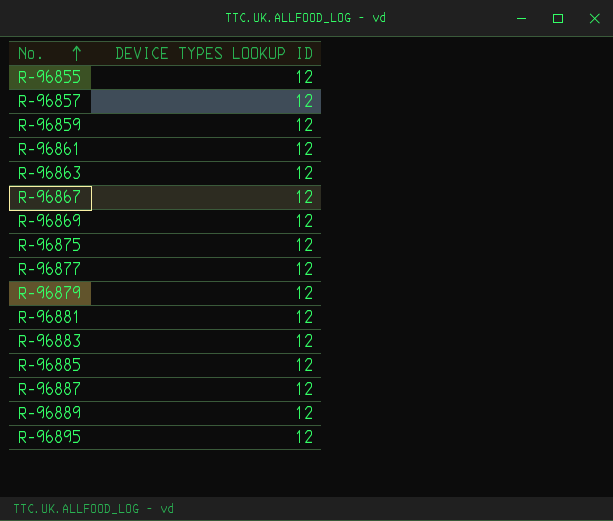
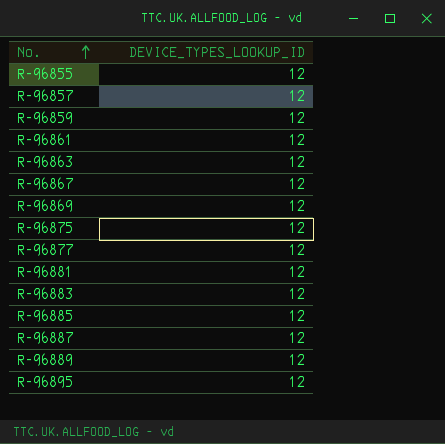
column name: DEVICE TYPES LOOKUP ID -> DEVICE_TYPES_LOOKUP_ID
row R-96879: 12 -> none

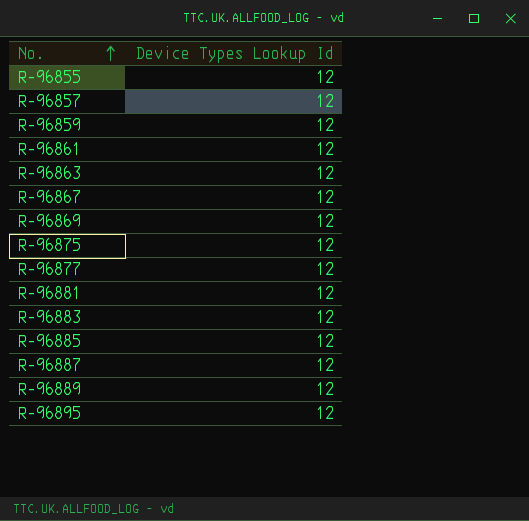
column name: DEVICE_TYPES_LOOKUP_ID -> Device Types Lookup Id

